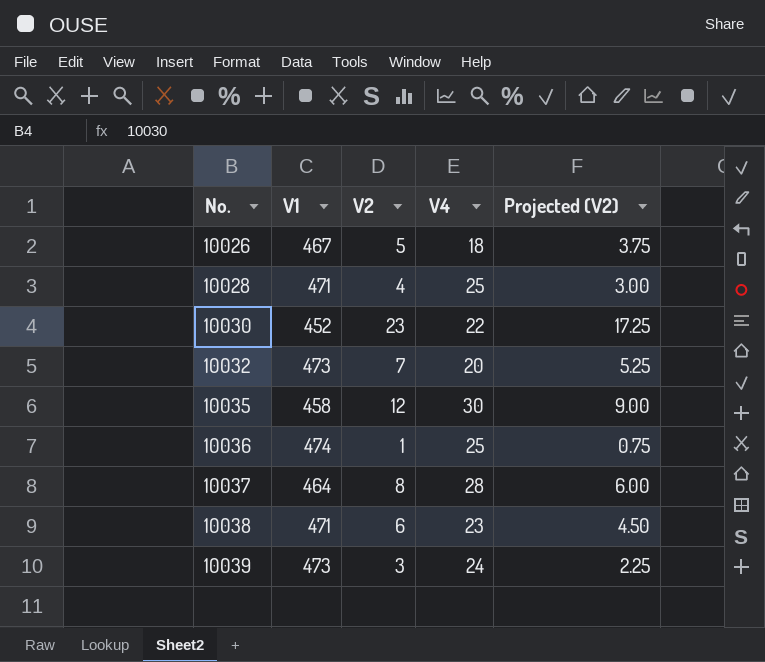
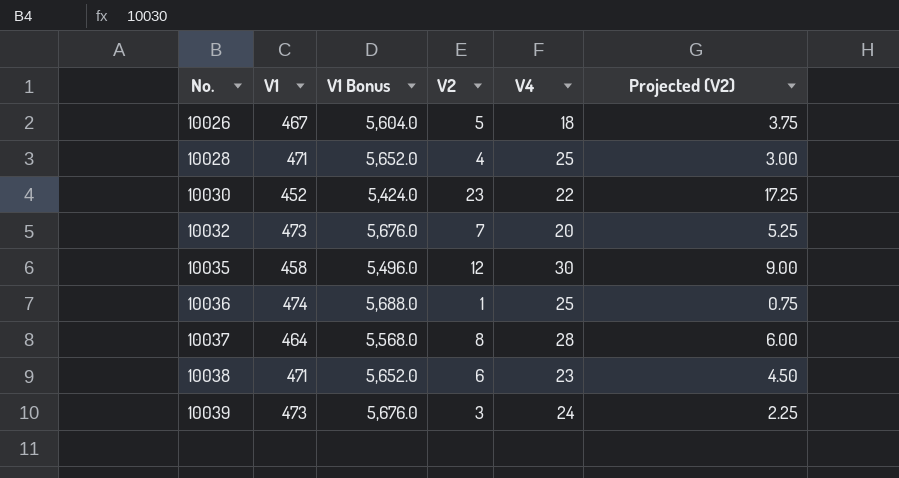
column V1 Bonus | formula: none -> [V1] * 12

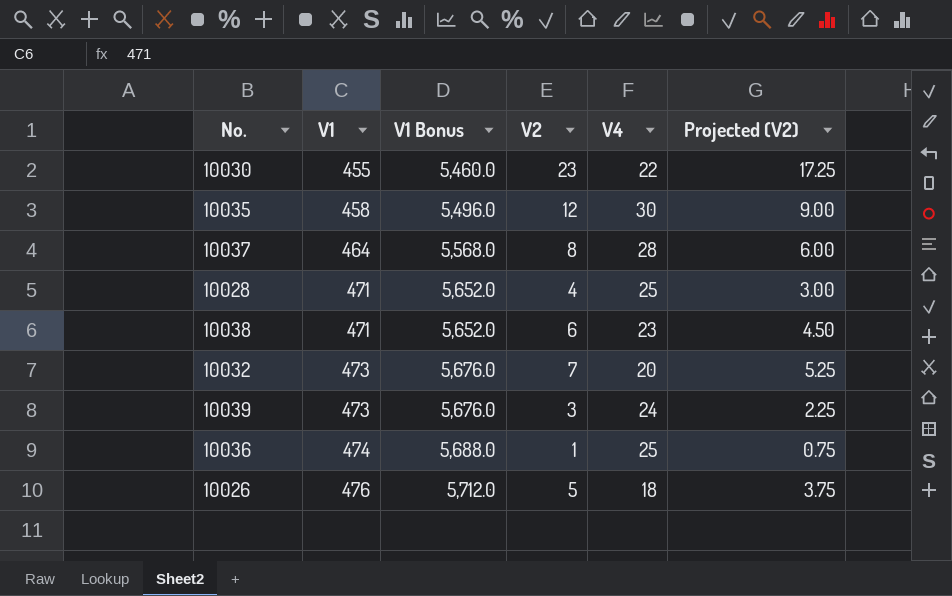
row order: No. ascending -> V1 ascending
10030 | V1: 452 -> 455
10030 | V1 Bonus: 5,424.0 -> 5,460.0
10026 | V1: 467 -> 476
10026 | V1 Bonus: 5,604.0 -> 5,712.0

